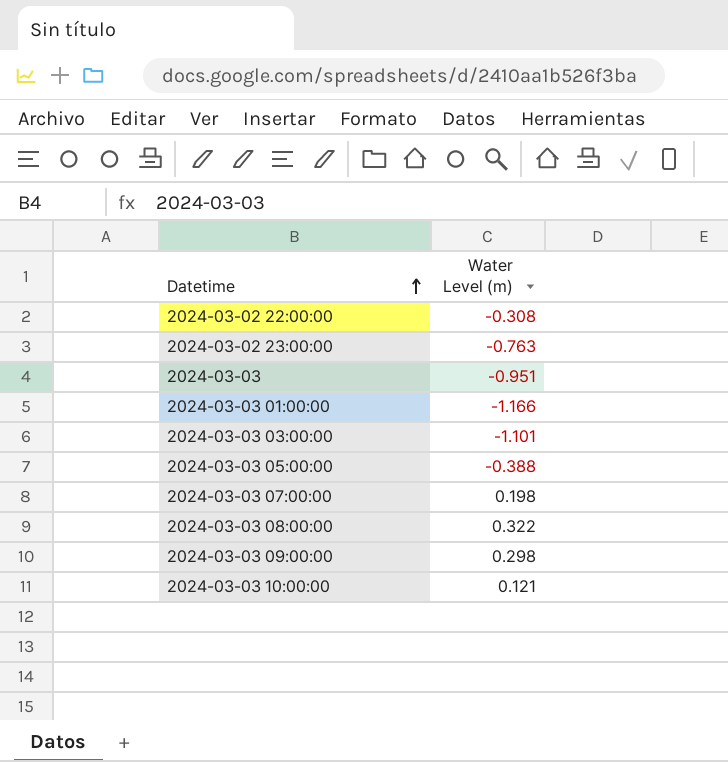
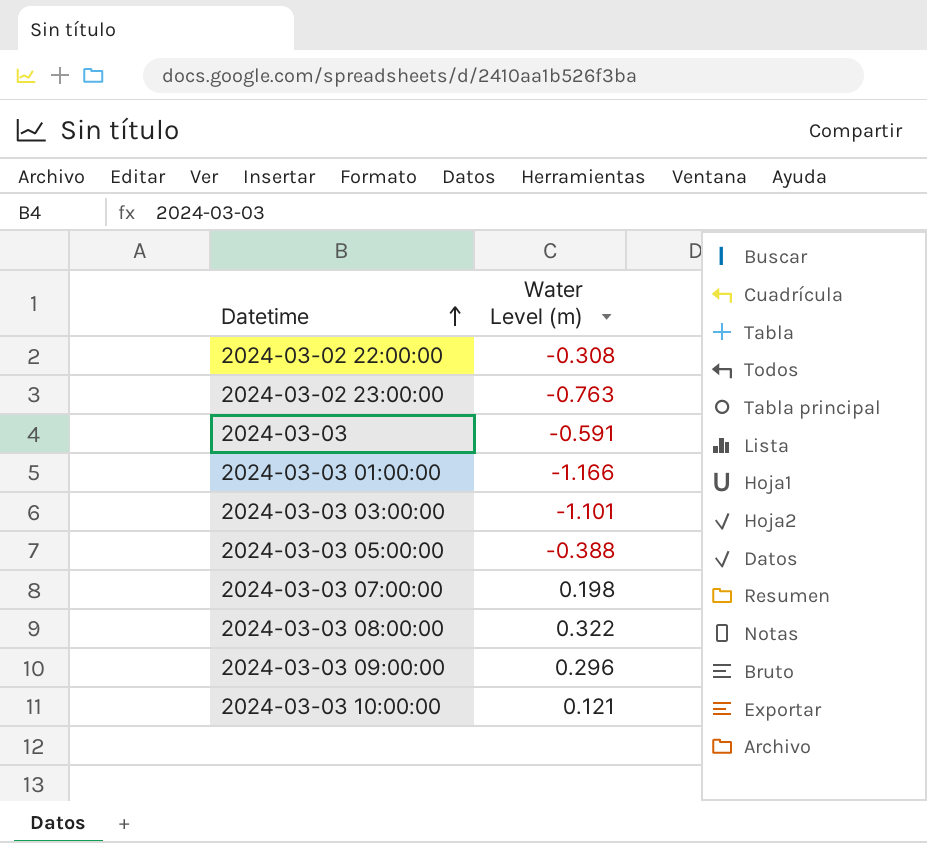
2024-03-03 | Water Level (m): -0.951 -> -0.591
2024-03-03 09:00:00 | Water Level (m): 0.298 -> 0.296

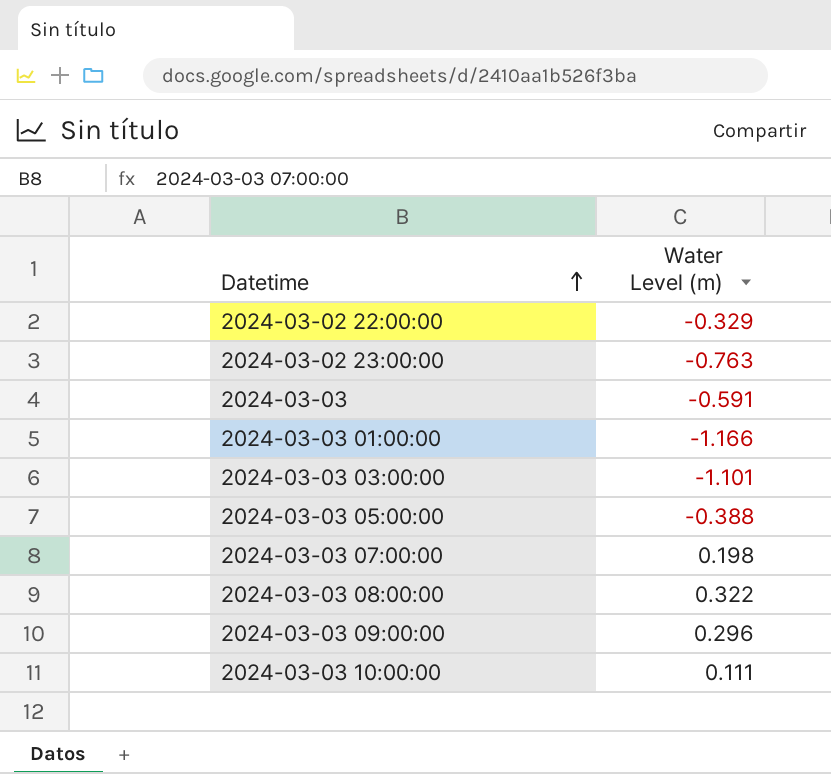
2024-03-02 22:00:00 | Water Level (m): -0.308 -> -0.329
2024-03-03 10:00:00 | Water Level (m): 0.121 -> 0.111

